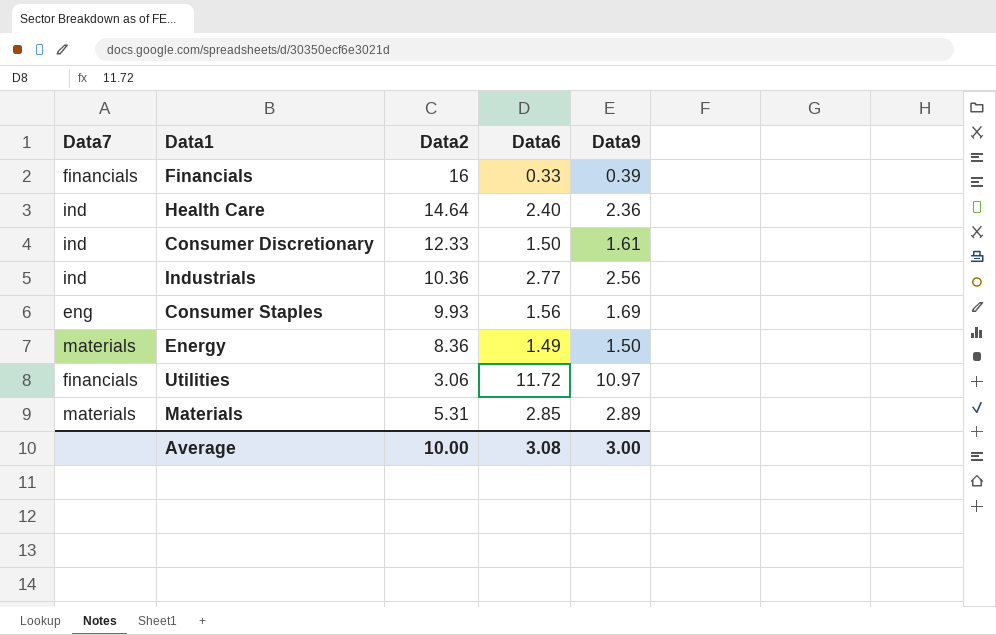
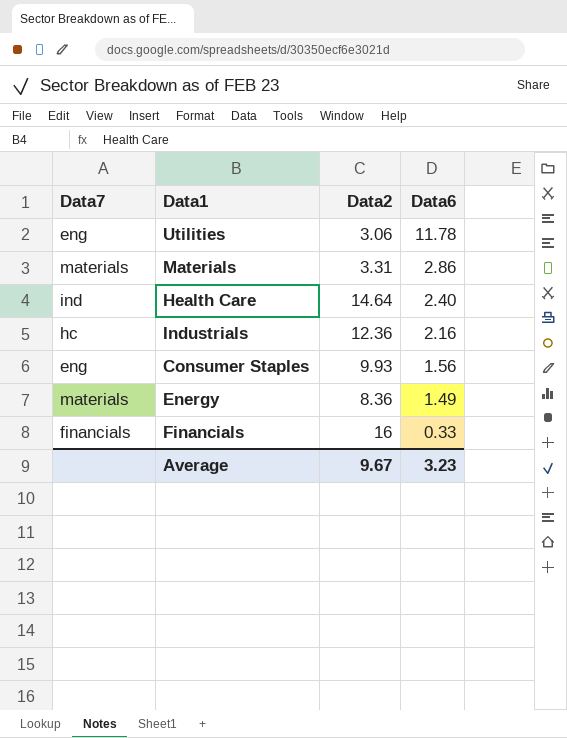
row order: none -> Data6 descending
column Data9 | position: 5 -> none
row Consumer Discretionary: ind | 12.33 | 1.50 | 1.61 -> none
Utilities | Data7: financials -> eng
Utilities | Data6: 11.72 -> 11.78
Materials | Data2: 5.31 -> 3.31
Materials | Data6: 2.85 -> 2.86
Industrials | Data7: ind -> hc
Industrials | Data2: 10.36 -> 12.36
Industrials | Data6: 2.77 -> 2.16
Average | Data2: 10.00 -> 9.67
Average | Data6: 3.08 -> 3.23

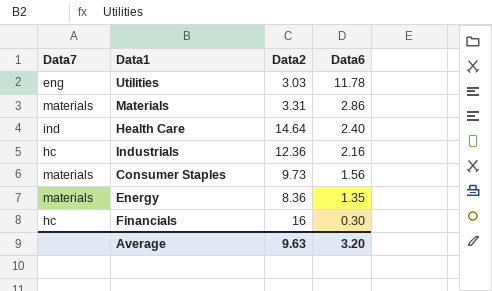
Utilities | Data2: 3.06 -> 3.03
Consumer Staples | Data7: eng -> materials
Consumer Staples | Data2: 9.93 -> 9.73
Energy | Data6: 1.49 -> 1.35
Financials | Data7: financials -> hc
Financials | Data6: 0.33 -> 0.30
Average | Data2: 9.67 -> 9.63
Average | Data6: 3.23 -> 3.20

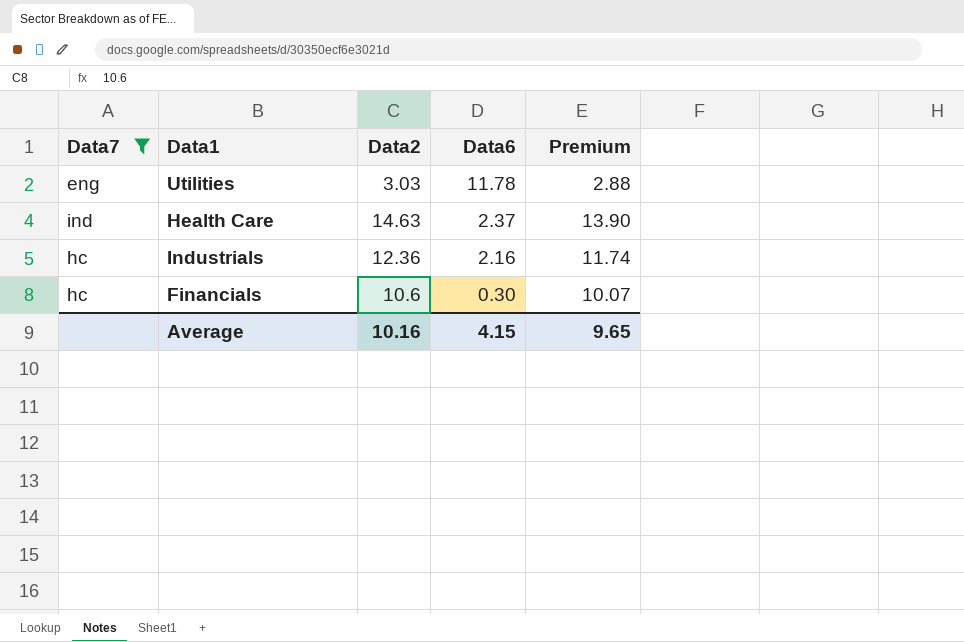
filter: none -> Data7 != materials
column Premium | formula: none -> [Data2] * 0.95
Health Care | Data2: 14.64 -> 14.63
Health Care | Data6: 2.40 -> 2.37
Financials | Data2: 16 -> 10.6
Average | Data2: 9.63 -> 10.16
Average | Data6: 3.20 -> 4.15

